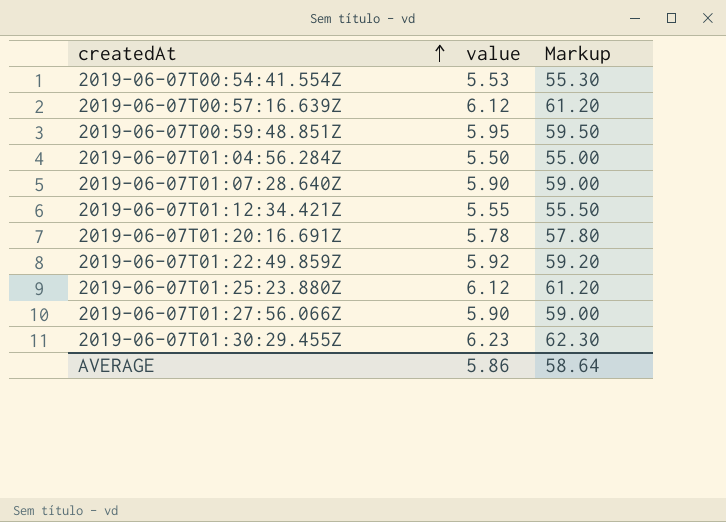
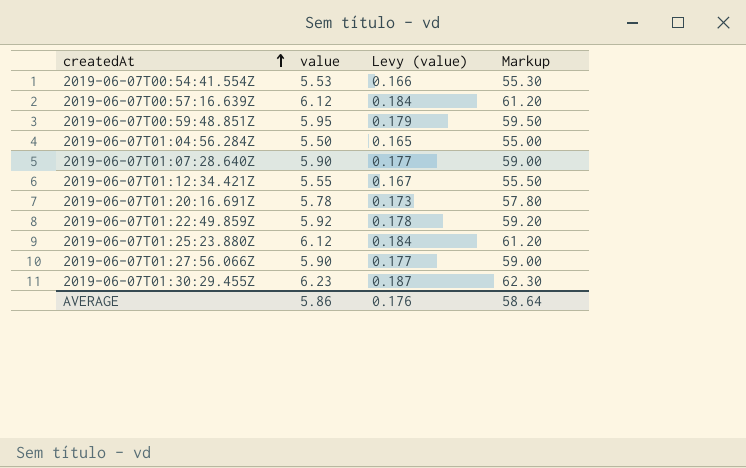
column Levy (value) | formula: none -> [value] * 0.03

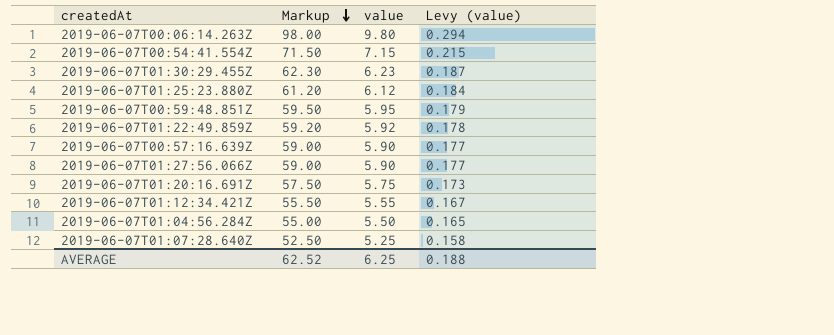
row order: createdAt ascending -> Markup descending
column Markup | position: 4 -> 2
row 2019-06-07T00:06:14.263Z: none -> 98.00 | 9.80 | 0.294
2019-06-07T00:54:41.554Z | Markup: 55.30 -> 71.50
2019-06-07T00:54:41.554Z | value: 5.53 -> 7.15
2019-06-07T00:54:41.554Z | Levy (value): 0.166 -> 0.215
2019-06-07T00:57:16.639Z | Markup: 61.20 -> 59.00
2019-06-07T00:57:16.639Z | value: 6.12 -> 5.90
2019-06-07T00:57:16.639Z | Levy (value): 0.184 -> 0.177
2019-06-07T01:20:16.691Z | Markup: 57.80 -> 57.50
2019-06-07T01:20:16.691Z | value: 5.78 -> 5.75
2019-06-07T01:07:28.640Z | Markup: 59.00 -> 52.50
2019-06-07T01:07:28.640Z | value: 5.90 -> 5.25
2019-06-07T01:07:28.640Z | Levy (value): 0.177 -> 0.158
AVERAGE | Markup: 58.64 -> 62.52
AVERAGE | value: 5.86 -> 6.25
AVERAGE | Levy (value): 0.176 -> 0.188

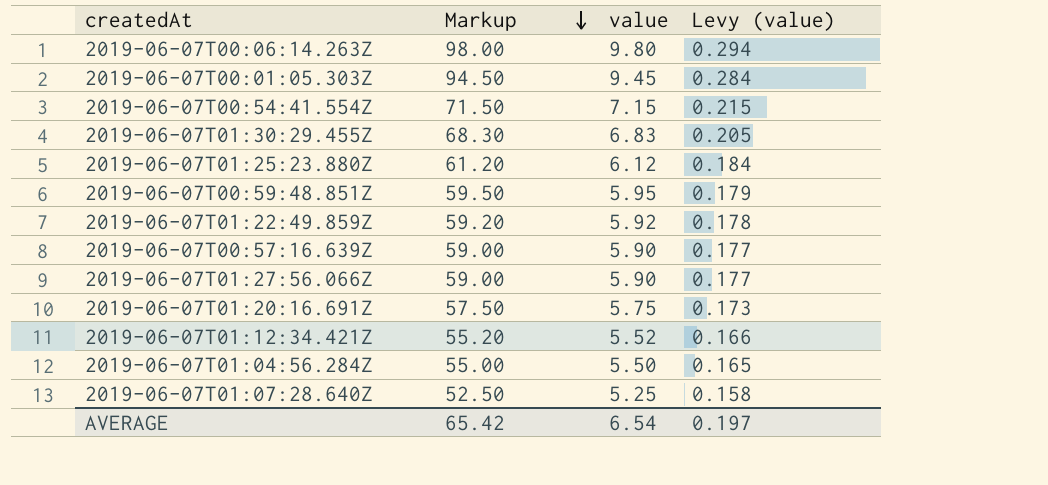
row 2019-06-07T00:01:05.303Z: none -> 94.50 | 9.45 | 0.284
2019-06-07T01:30:29.455Z | Markup: 62.30 -> 68.30
2019-06-07T01:30:29.455Z | value: 6.23 -> 6.83
2019-06-07T01:30:29.455Z | Levy (value): 0.187 -> 0.205
2019-06-07T01:12:34.421Z | Markup: 55.50 -> 55.20
2019-06-07T01:12:34.421Z | value: 5.55 -> 5.52
2019-06-07T01:12:34.421Z | Levy (value): 0.167 -> 0.166
AVERAGE | Markup: 62.52 -> 65.42
AVERAGE | value: 6.25 -> 6.54
AVERAGE | Levy (value): 0.188 -> 0.197

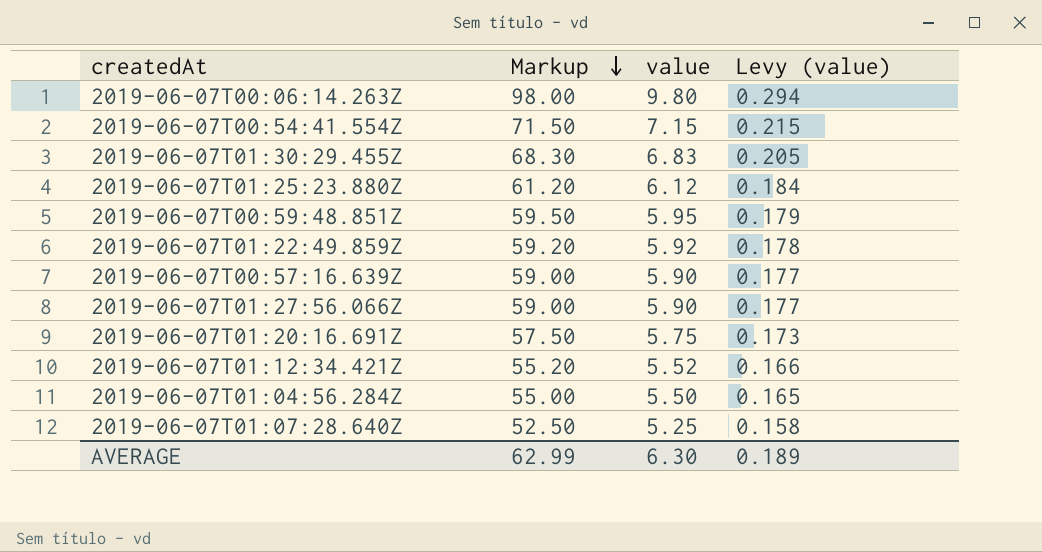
row 2019-06-07T00:01:05.303Z: 94.50 | 9.45 | 0.284 -> none
AVERAGE | Markup: 65.42 -> 62.99
AVERAGE | value: 6.54 -> 6.30
AVERAGE | Levy (value): 0.197 -> 0.189

